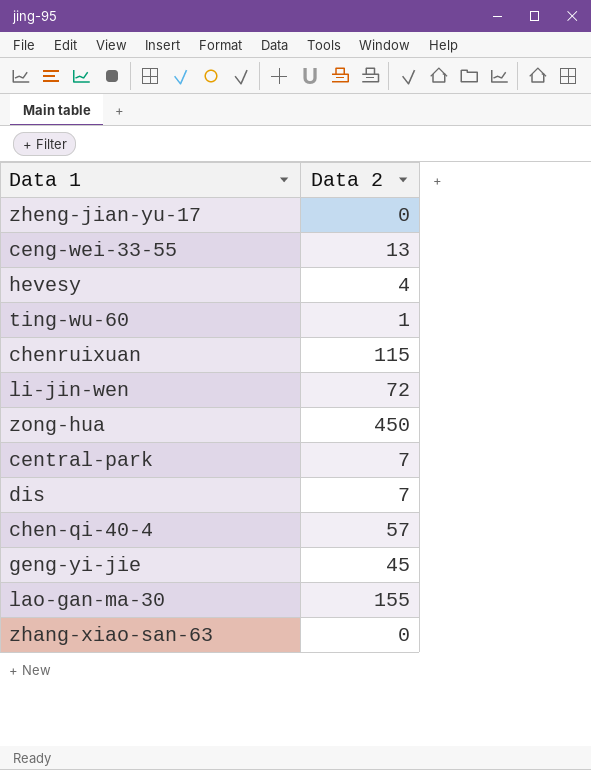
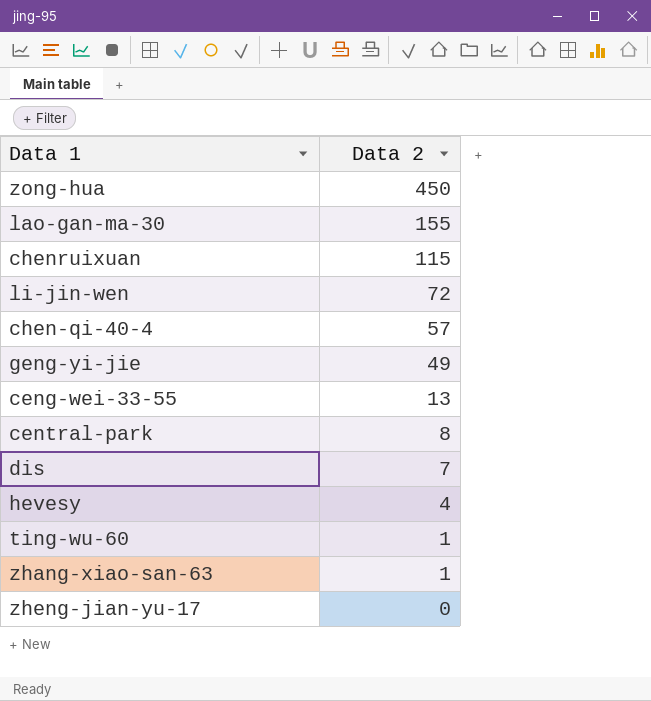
row order: none -> Data 2 descending
geng-yi-jie | Data 2: 45 -> 49
central-park | Data 2: 7 -> 8
zhang-xiao-san-63 | Data 2: 0 -> 1

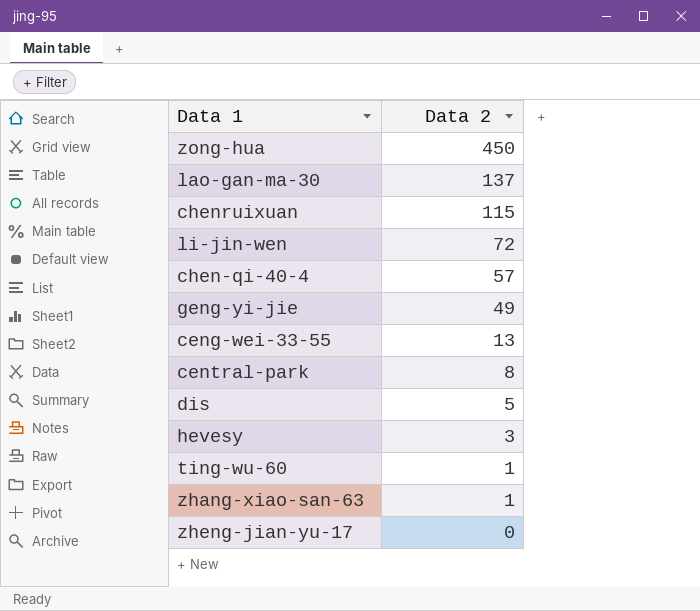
lao-gan-ma-30 | Data 2: 155 -> 137
dis | Data 2: 7 -> 5
hevesy | Data 2: 4 -> 3

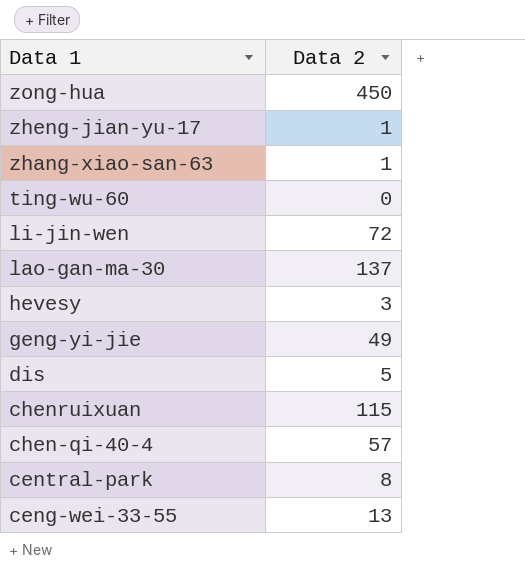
row order: Data 2 descending -> Data 1 descending
zheng-jian-yu-17 | Data 2: 0 -> 1
ting-wu-60 | Data 2: 1 -> 0

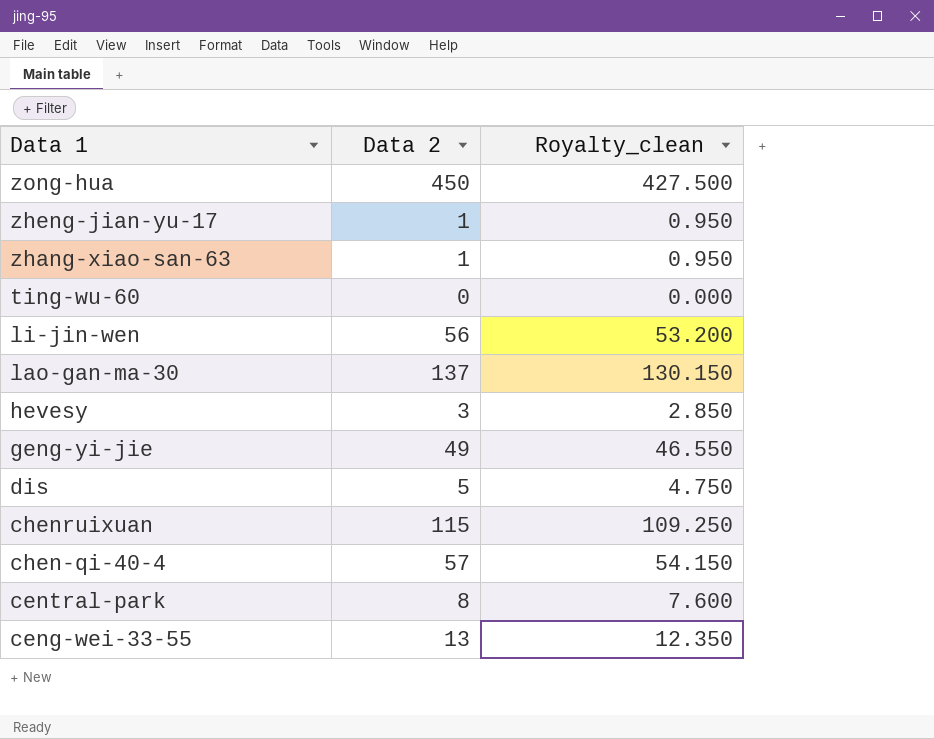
column Royalty_clean | formula: none -> [Data 2] * 0.95
li-jin-wen | Data 2: 72 -> 56

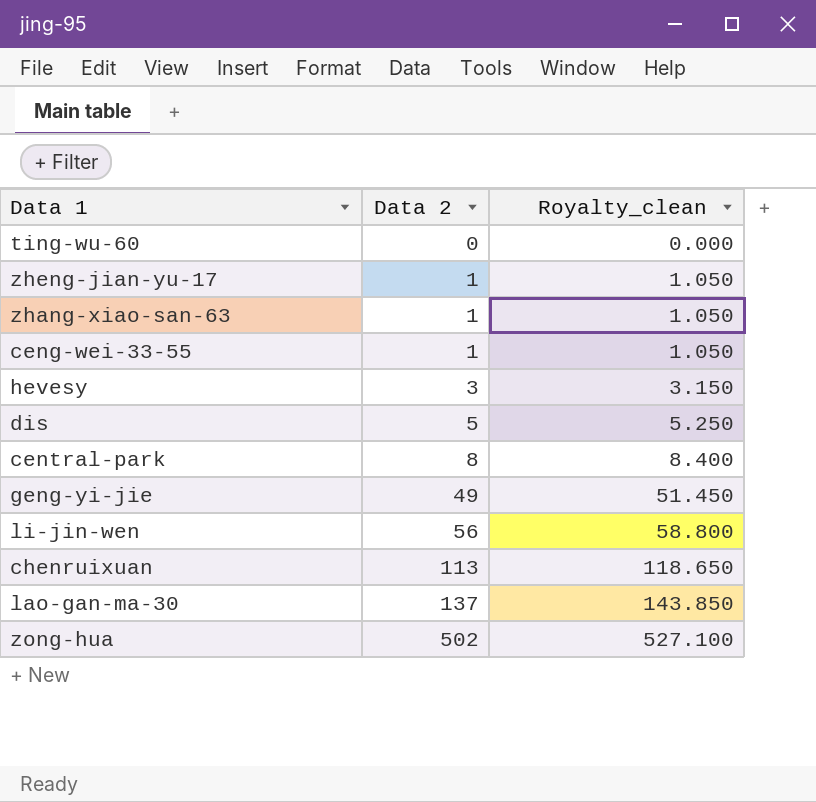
row order: Data 1 descending -> Data 2 ascending
column Royalty_clean | formula: [Data 2] * 0.95 -> [Data 2] * 1.05
row chen-qi-40-4: 57 | 54.150 -> none
ceng-wei-33-55 | Data 2: 13 -> 1
chenruixuan | Data 2: 115 -> 113
zong-hua | Data 2: 450 -> 502

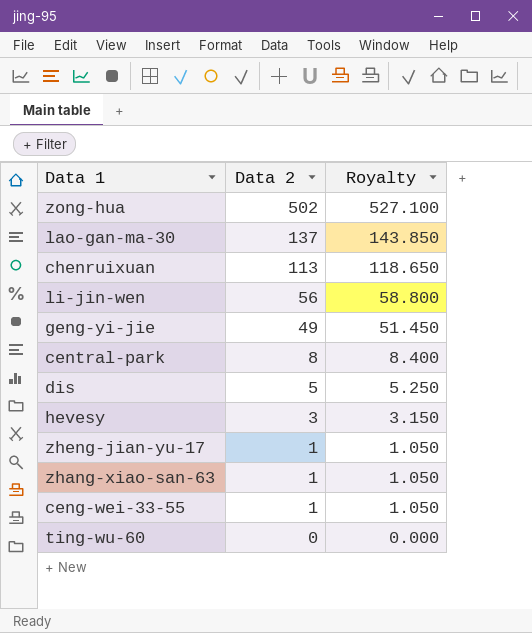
row order: Data 2 ascending -> Data 2 descending
column name: Royalty_clean -> Royalty

